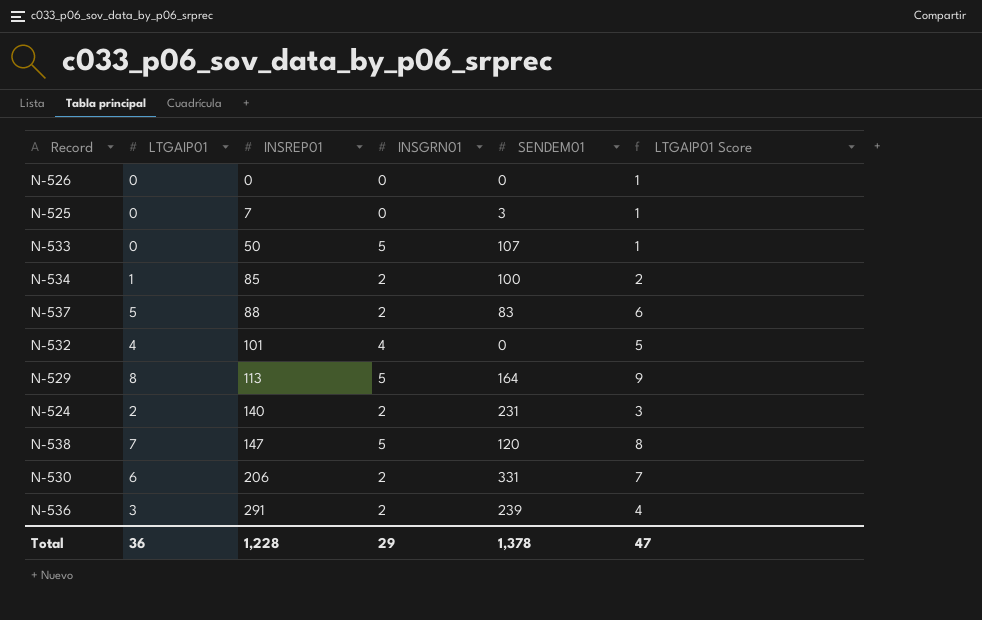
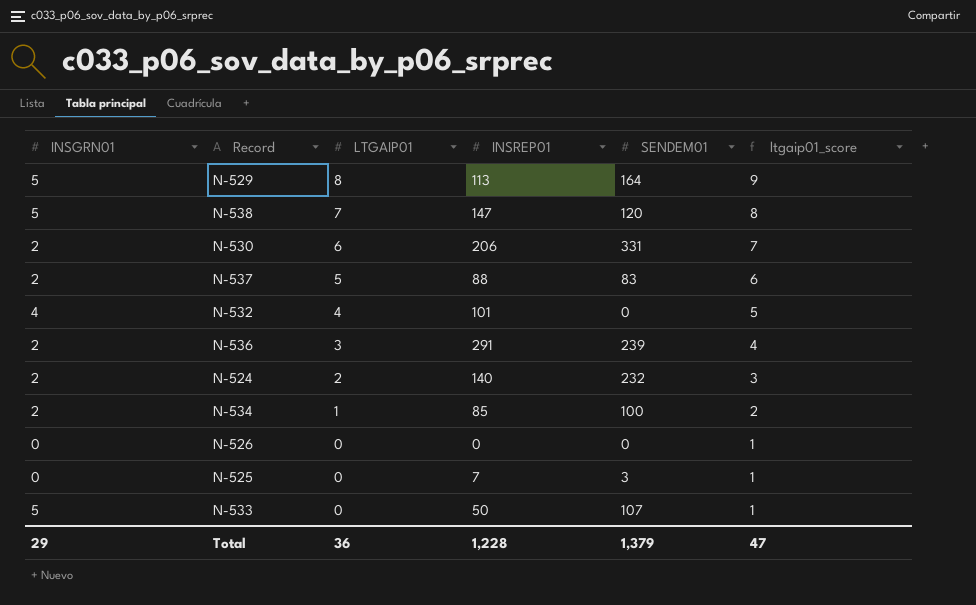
row order: INSREP01 ascending -> LTGAIP01 descending
column INSGRN01 | position: 4 -> 1
column name: LTGAIP01 Score -> ltgaip01_score
N-524 | SENDEM01: 231 -> 232
Total | SENDEM01: 1,378 -> 1,379

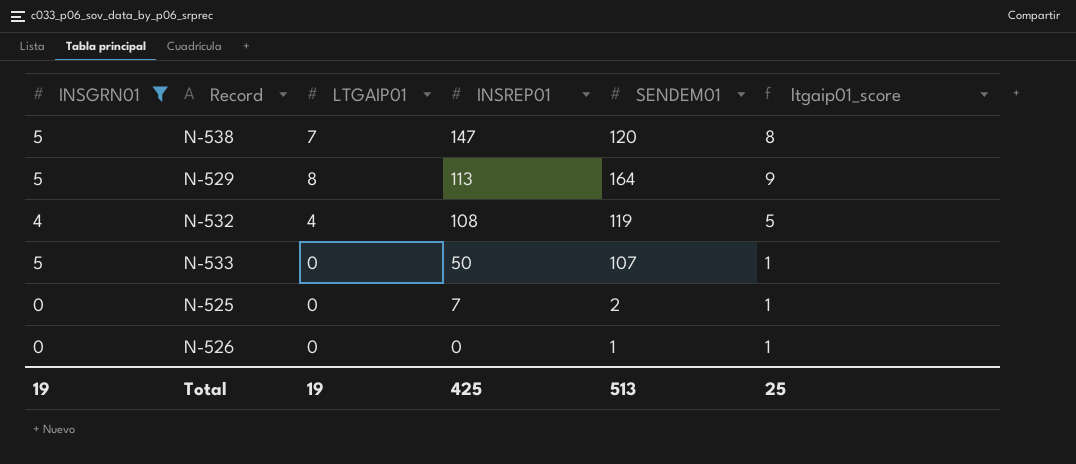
filter: none -> INSGRN01 != 2
row order: LTGAIP01 descending -> INSREP01 descending
N-532 | INSREP01: 101 -> 108
N-532 | SENDEM01: 0 -> 119
N-525 | SENDEM01: 3 -> 2
N-526 | SENDEM01: 0 -> 1
Total | INSGRN01: 29 -> 19
Total | LTGAIP01: 36 -> 19
Total | INSREP01: 1,228 -> 425
Total | SENDEM01: 1,379 -> 513
Total | ltgaip01_score: 47 -> 25

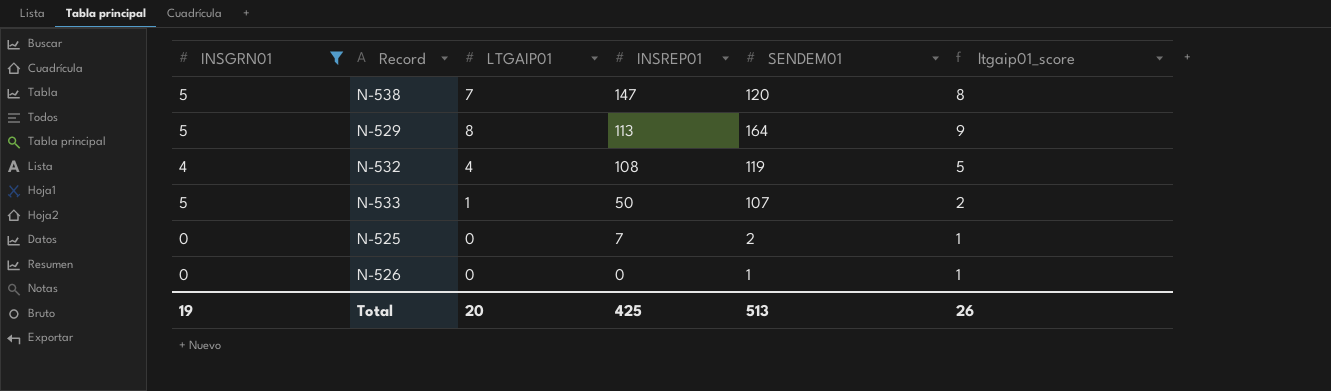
N-533 | LTGAIP01: 0 -> 1
N-533 | ltgaip01_score: 1 -> 2
Total | LTGAIP01: 19 -> 20
Total | ltgaip01_score: 25 -> 26

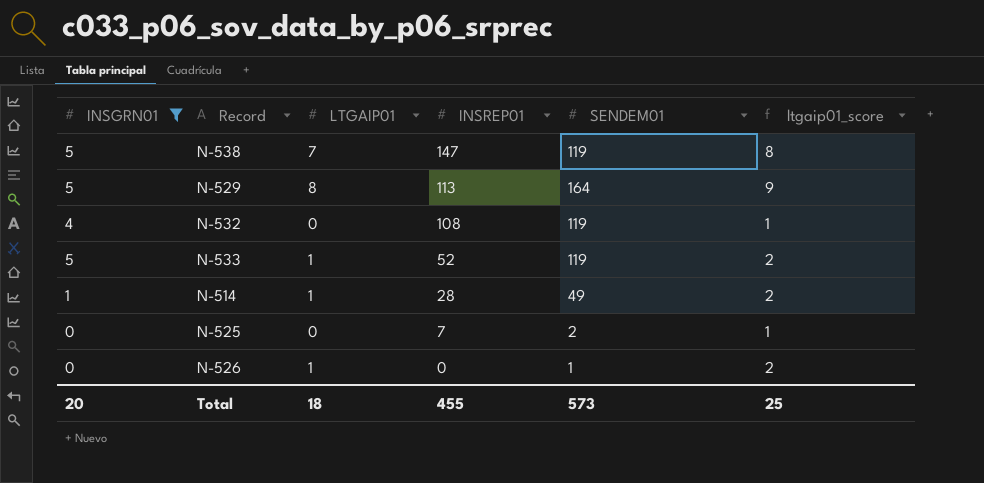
N-538 | SENDEM01: 120 -> 119
N-532 | LTGAIP01: 4 -> 0
N-532 | ltgaip01_score: 5 -> 1
N-533 | INSREP01: 50 -> 52
N-533 | SENDEM01: 107 -> 119
row N-514: none -> 1 | 1 | 28 | 49 | 2
N-526 | LTGAIP01: 0 -> 1
N-526 | ltgaip01_score: 1 -> 2
Total | INSGRN01: 19 -> 20
Total | LTGAIP01: 20 -> 18
Total | INSREP01: 425 -> 455
Total | SENDEM01: 513 -> 573
Total | ltgaip01_score: 26 -> 25

